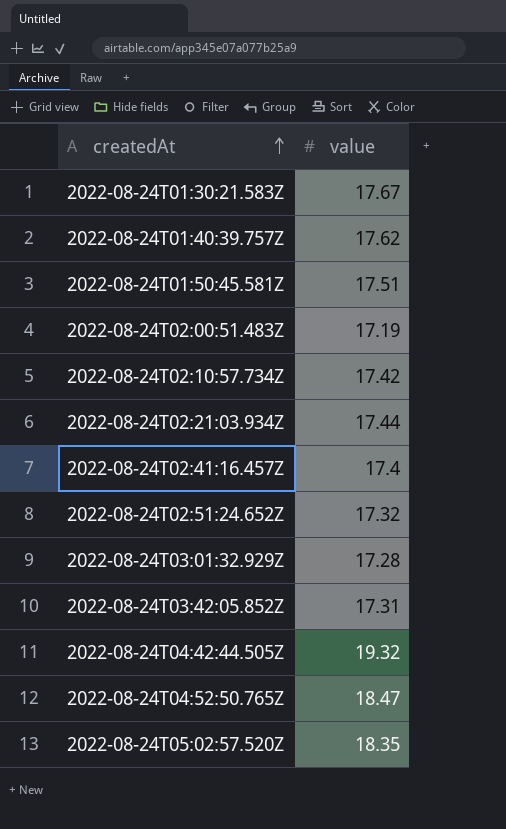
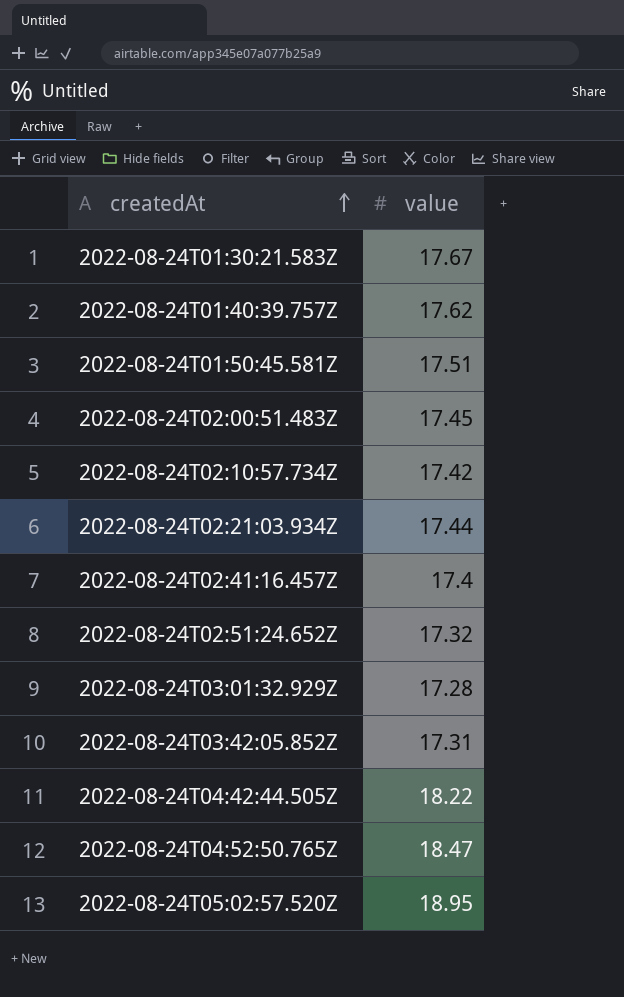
2022-08-24T02:00:51.483Z | value: 17.19 -> 17.45
2022-08-24T04:42:44.505Z | value: 19.32 -> 18.22
2022-08-24T05:02:57.520Z | value: 18.35 -> 18.95

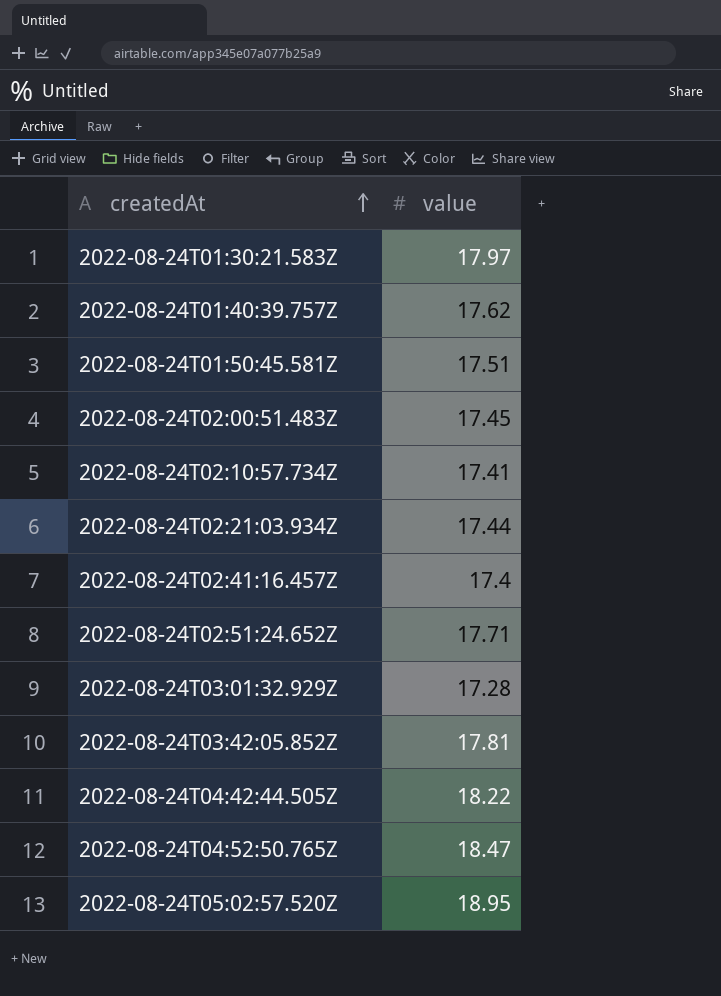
2022-08-24T01:30:21.583Z | value: 17.67 -> 17.97
2022-08-24T02:10:57.734Z | value: 17.42 -> 17.41
2022-08-24T02:51:24.652Z | value: 17.32 -> 17.71
2022-08-24T03:42:05.852Z | value: 17.31 -> 17.81

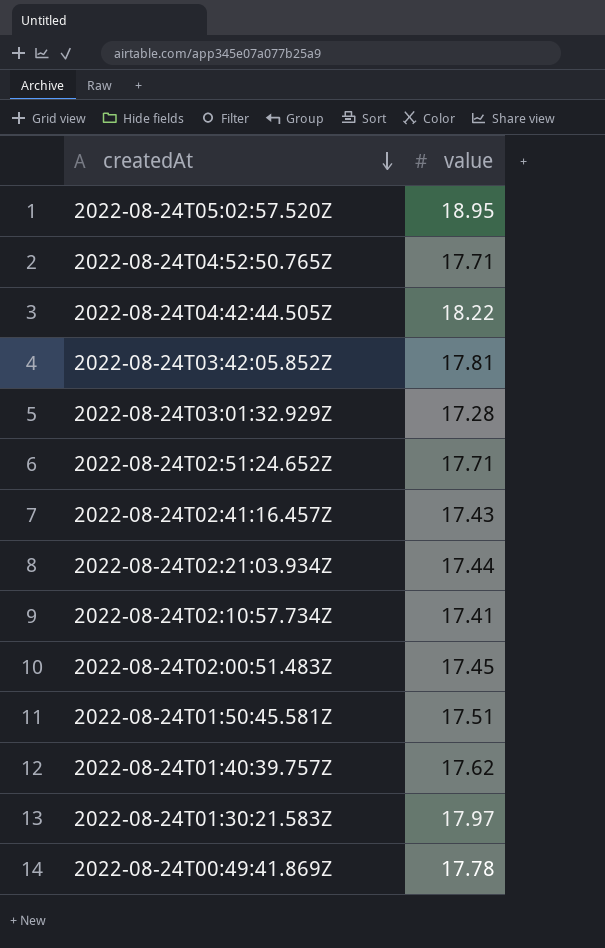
row order: createdAt ascending -> createdAt descending
2022-08-24T04:52:50.765Z | value: 18.47 -> 17.71
2022-08-24T02:41:16.457Z | value: 17.4 -> 17.43
row 2022-08-24T00:49:41.869Z: none -> 17.78

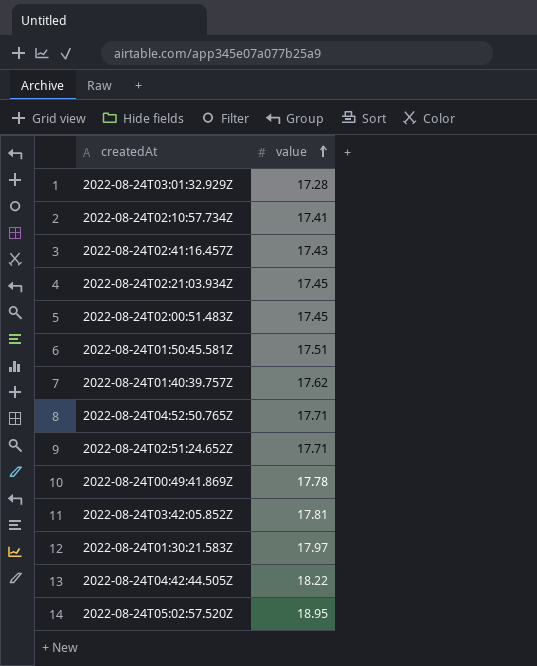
row order: createdAt descending -> value ascending
2022-08-24T02:21:03.934Z | value: 17.44 -> 17.45

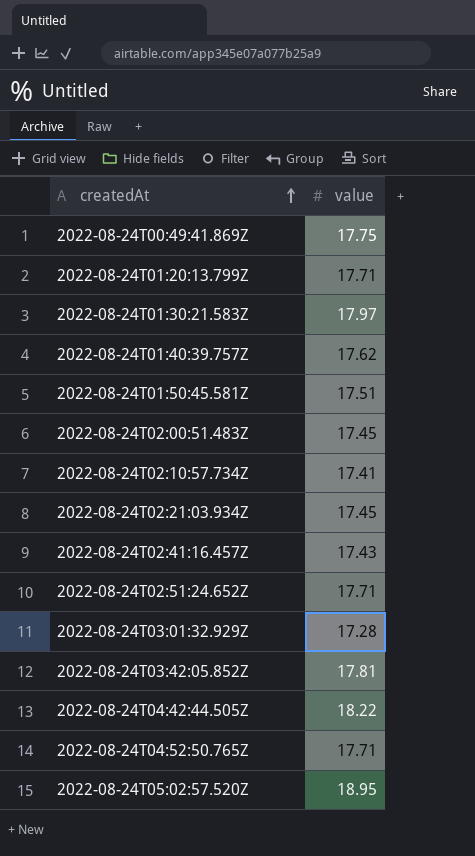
row order: value ascending -> createdAt ascending
2022-08-24T00:49:41.869Z | value: 17.78 -> 17.75
row 2022-08-24T01:20:13.799Z: none -> 17.71

